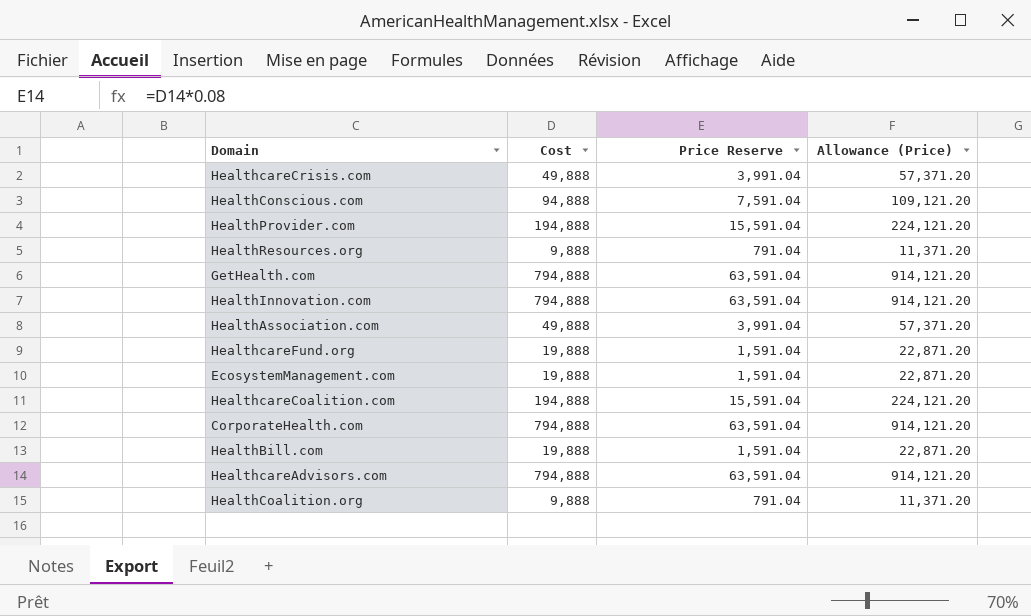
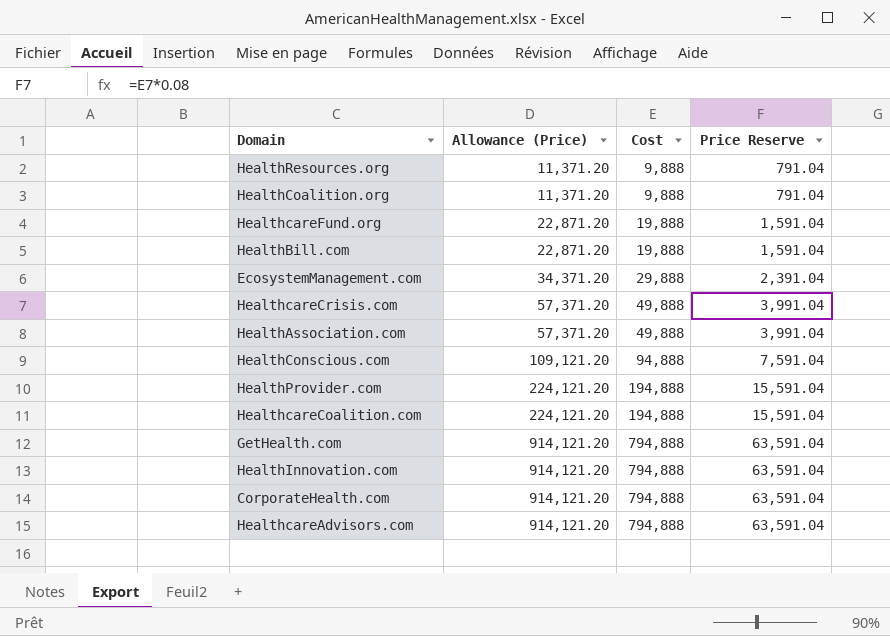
row order: none -> Allowance (Price) ascending
column Allowance (Price) | position: 4 -> 2
EcosystemManagement.com | Allowance (Price): 22,871.20 -> 34,371.20
EcosystemManagement.com | Cost: 19,888 -> 29,888
EcosystemManagement.com | Price Reserve: 1,591.04 -> 2,391.04

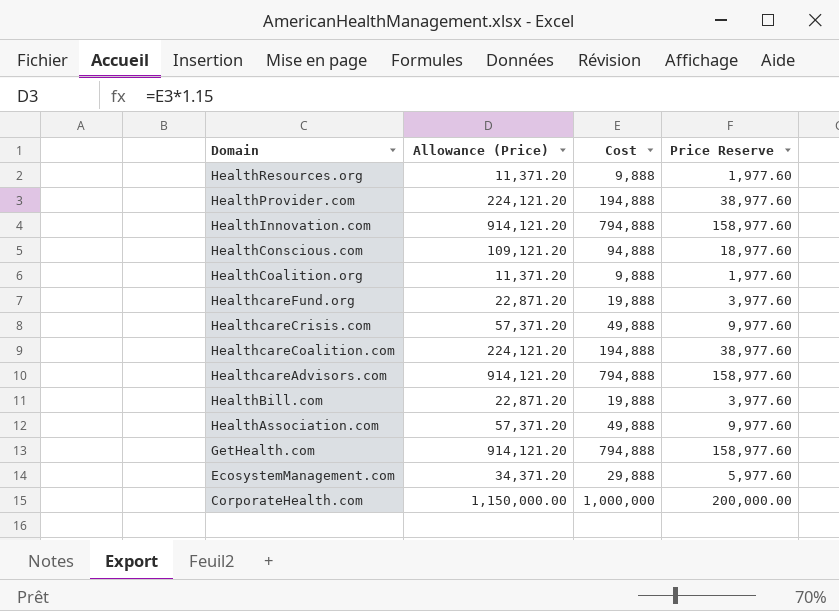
row order: Allowance (Price) ascending -> Domain descending
column Price Reserve | formula: [Cost] * 0.08 -> [Cost] * 0.2
CorporateHealth.com | Allowance (Price): 914,121.20 -> 1,150,000.00
CorporateHealth.com | Cost: 794,888 -> 1,000,000

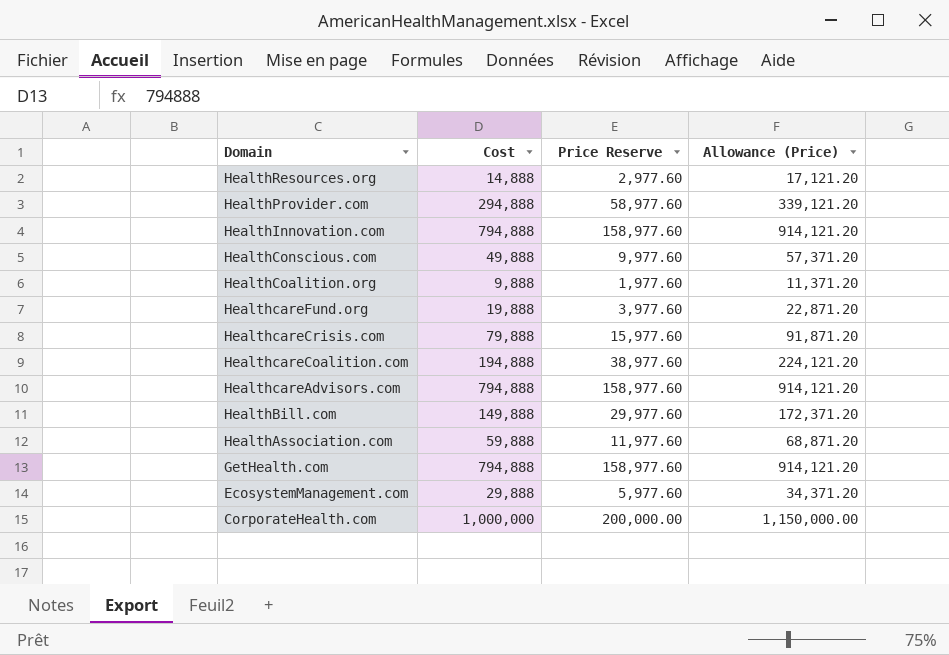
column Allowance (Price) | position: 2 -> 4
HealthResources.org | Cost: 9,888 -> 14,888
HealthResources.org | Price Reserve: 1,977.60 -> 2,977.60
HealthResources.org | Allowance (Price): 11,371.20 -> 17,121.20
HealthProvider.com | Cost: 194,888 -> 294,888
HealthProvider.com | Price Reserve: 38,977.60 -> 58,977.60
HealthProvider.com | Allowance (Price): 224,121.20 -> 339,121.20
HealthConscious.com | Cost: 94,888 -> 49,888
HealthConscious.com | Price Reserve: 18,977.60 -> 9,977.60
HealthConscious.com | Allowance (Price): 109,121.20 -> 57,371.20
HealthcareCrisis.com | Cost: 49,888 -> 79,888
HealthcareCrisis.com | Price Reserve: 9,977.60 -> 15,977.60
HealthcareCrisis.com | Allowance (Price): 57,371.20 -> 91,871.20
HealthBill.com | Cost: 19,888 -> 149,888
HealthBill.com | Price Reserve: 3,977.60 -> 29,977.60
HealthBill.com | Allowance (Price): 22,871.20 -> 172,371.20
HealthAssociation.com | Cost: 49,888 -> 59,888
HealthAssociation.com | Price Reserve: 9,977.60 -> 11,977.60
HealthAssociation.com | Allowance (Price): 57,371.20 -> 68,871.20

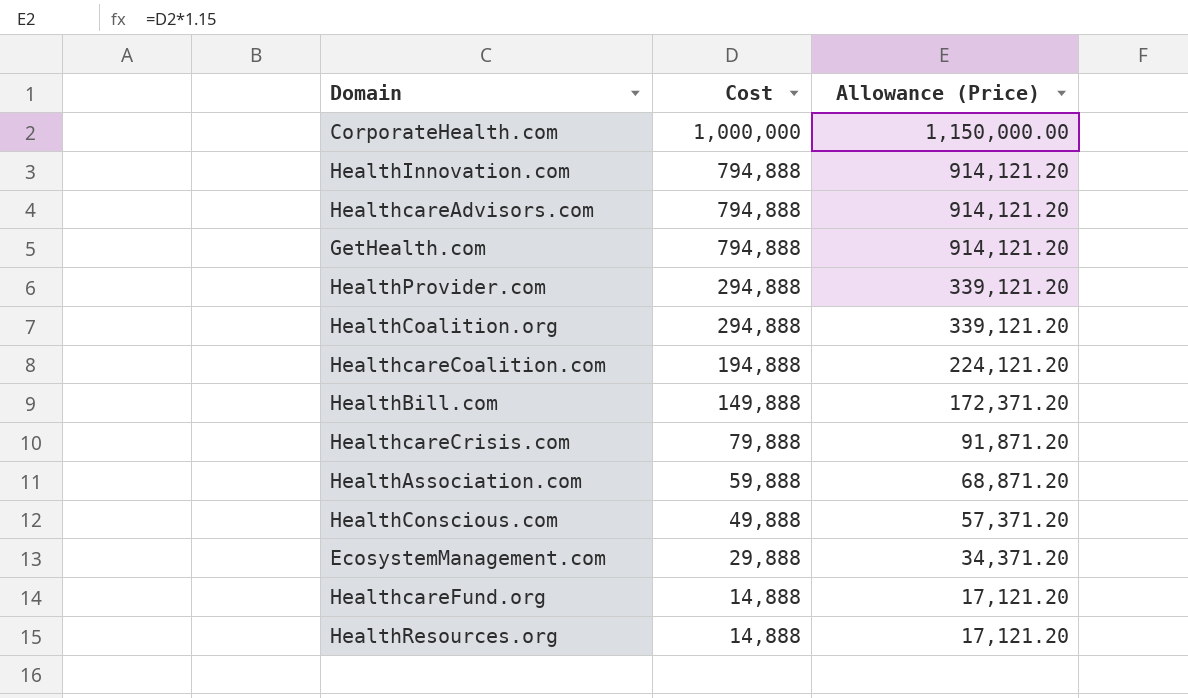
row order: Domain descending -> Cost descending
column Price Reserve | formula: [Cost] * 0.2 -> none
HealthCoalition.org | Cost: 9,888 -> 294,888
HealthCoalition.org | Allowance (Price): 11,371.20 -> 339,121.20
HealthcareFund.org | Cost: 19,888 -> 14,888
HealthcareFund.org | Allowance (Price): 22,871.20 -> 17,121.20

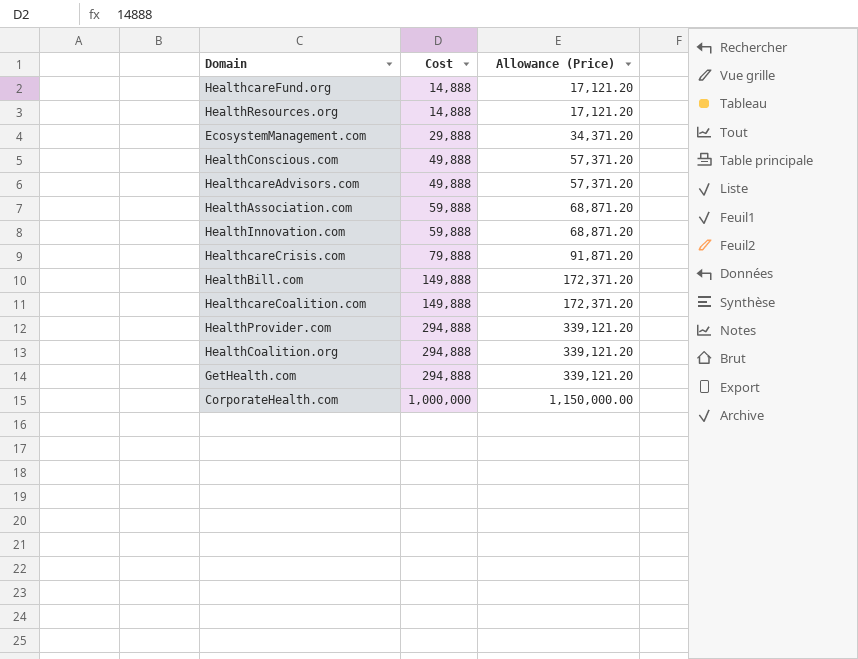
row order: Cost descending -> Cost ascending
HealthcareAdvisors.com | Cost: 794,888 -> 49,888
HealthcareAdvisors.com | Allowance (Price): 914,121.20 -> 57,371.20
HealthInnovation.com | Cost: 794,888 -> 59,888
HealthInnovation.com | Allowance (Price): 914,121.20 -> 68,871.20
HealthcareCoalition.com | Cost: 194,888 -> 149,888
HealthcareCoalition.com | Allowance (Price): 224,121.20 -> 172,371.20
GetHealth.com | Cost: 794,888 -> 294,888
GetHealth.com | Allowance (Price): 914,121.20 -> 339,121.20

